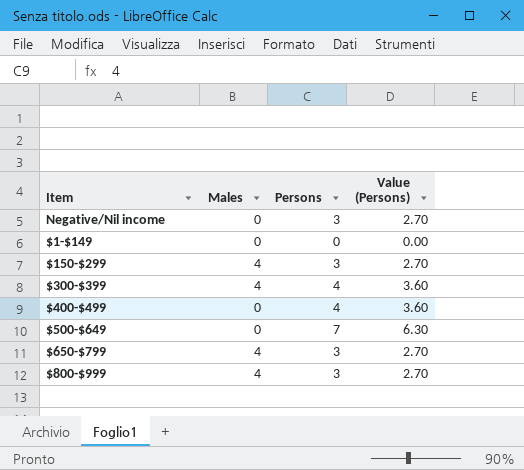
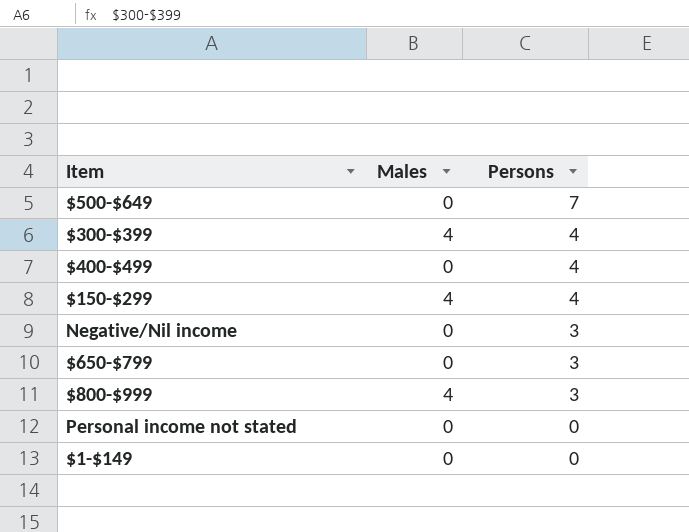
row order: none -> Persons descending
column Value (Persons) | formula: [Persons] * 0.9 -> none
$150-$299 | Persons: 3 -> 4
$650-$799 | Males: 4 -> 0
row Personal income not stated: none -> 0 | 0

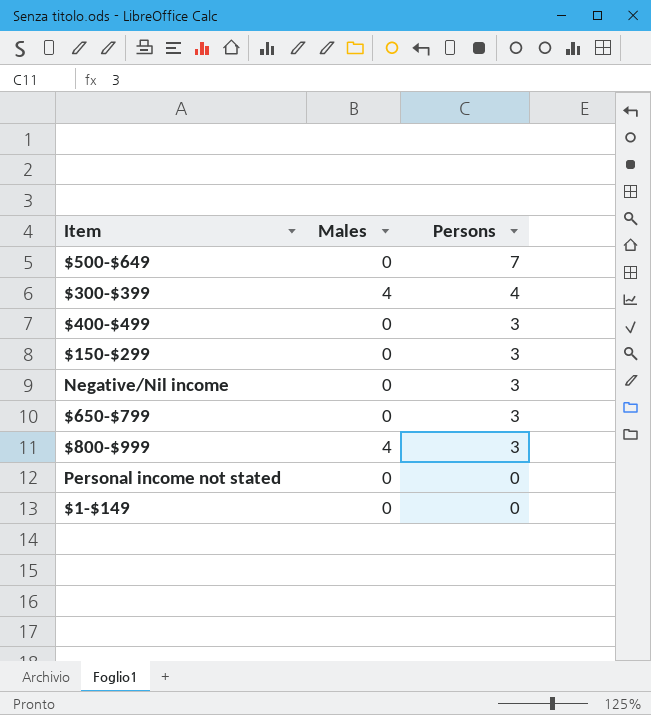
$400-$499 | Persons: 4 -> 3
$150-$299 | Males: 4 -> 0
$150-$299 | Persons: 4 -> 3

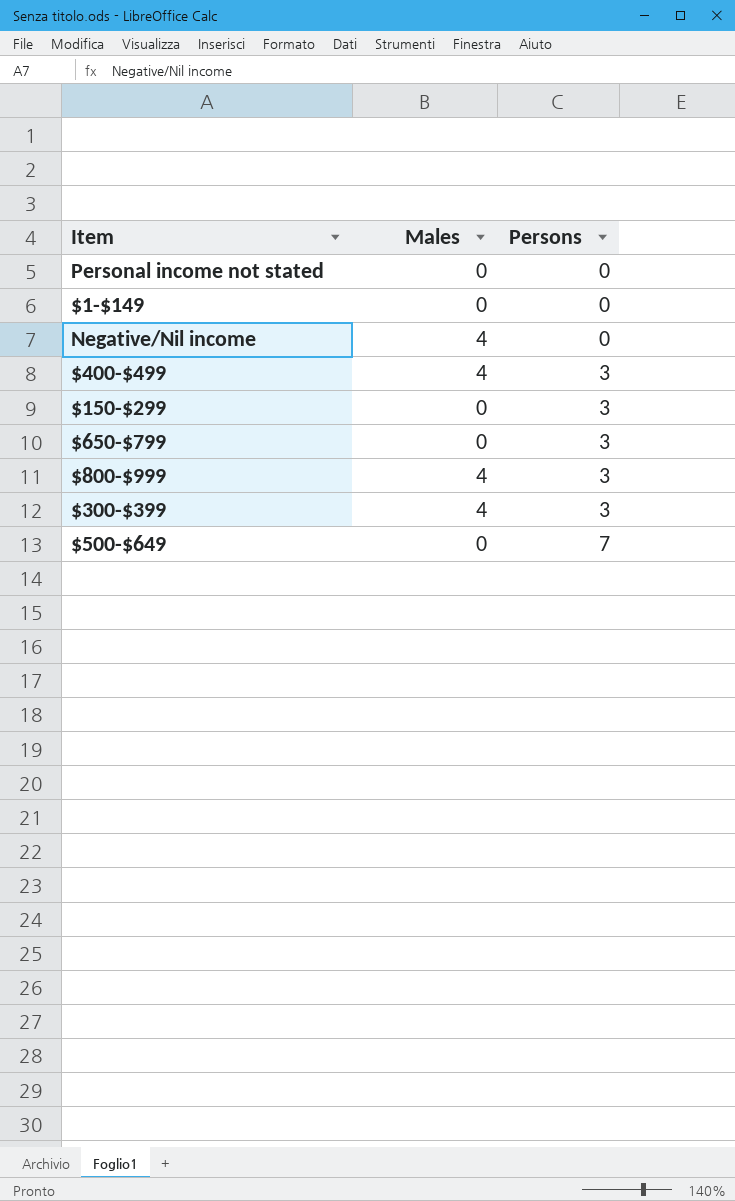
row order: Persons descending -> Persons ascending
Negative/Nil income | Males: 0 -> 4
Negative/Nil income | Persons: 3 -> 0
$400-$499 | Males: 0 -> 4
$300-$399 | Persons: 4 -> 3

